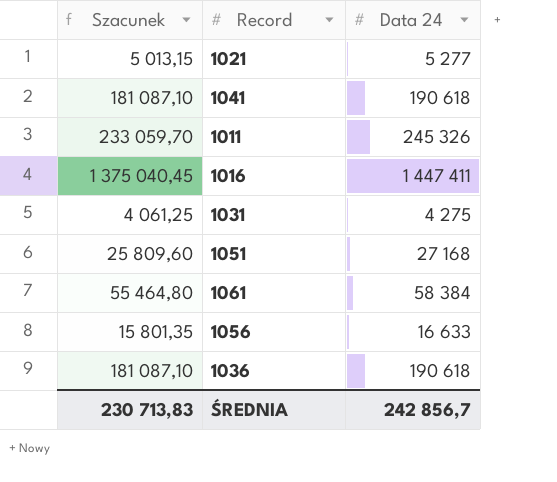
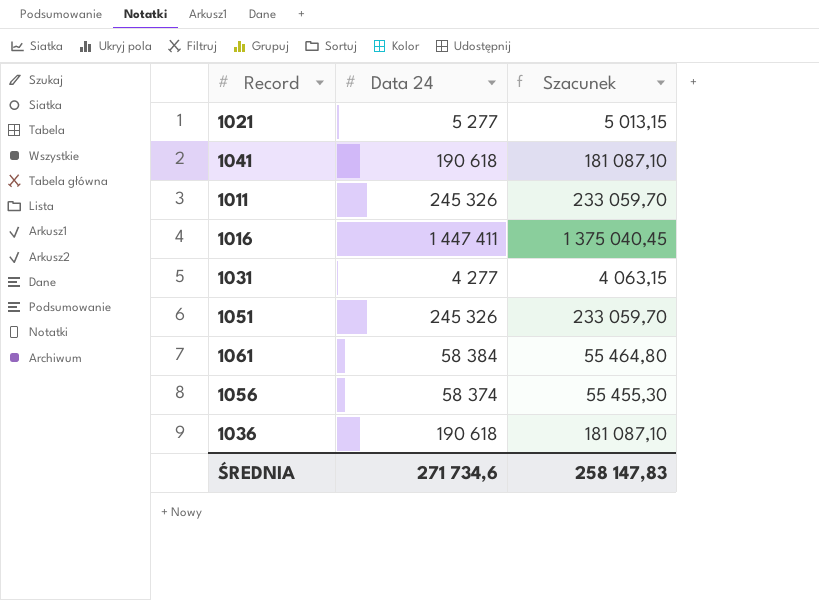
column Szacunek | position: 1 -> 3
1031 | Data 24: 4 275 -> 4 277
1031 | Szacunek: 4 061,25 -> 4 063,15
1051 | Data 24: 27 168 -> 245 326
1051 | Szacunek: 25 809,60 -> 233 059,70
1056 | Data 24: 16 633 -> 58 374
1056 | Szacunek: 15 801,35 -> 55 455,30
ŚREDNIA | Data 24: 242 856,7 -> 271 734,6
ŚREDNIA | Szacunek: 230 713,83 -> 258 147,83

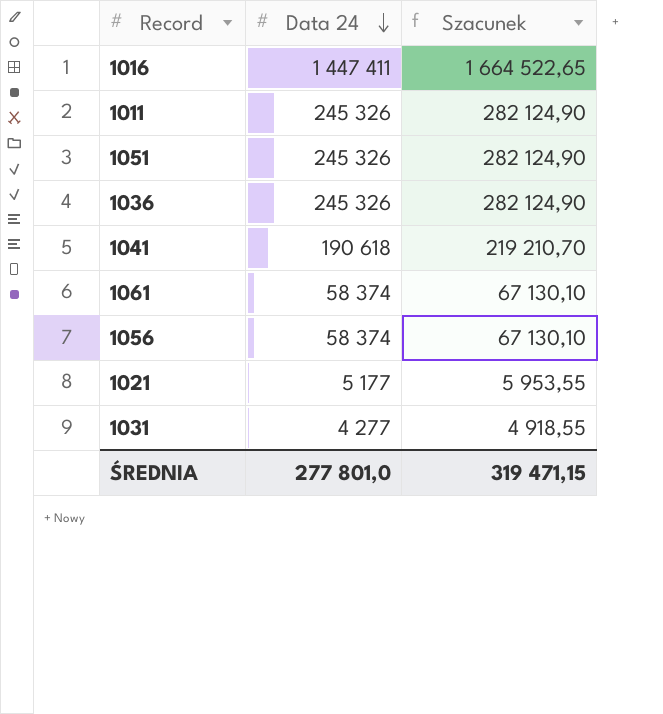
row order: none -> Data 24 descending
column Szacunek | formula: [Data 24] * 0,95 -> [Data 24] * 1,15
1036 | Data 24: 190 618 -> 245 326
1061 | Data 24: 58 384 -> 58 374
1021 | Data 24: 5 277 -> 5 177
ŚREDNIA | Data 24: 271 734,6 -> 277 801,0
ŚREDNIA | Szacunek: 258 147,83 -> 319 471,15

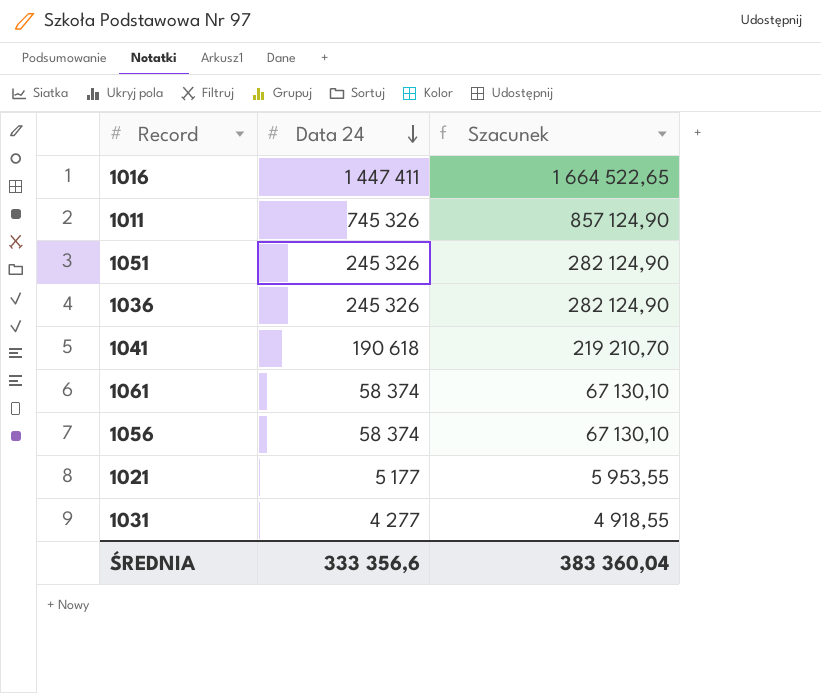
1011 | Data 24: 245 326 -> 745 326
1011 | Szacunek: 282 124,90 -> 857 124,90
ŚREDNIA | Data 24: 277 801,0 -> 333 356,6
ŚREDNIA | Szacunek: 319 471,15 -> 383 360,04

